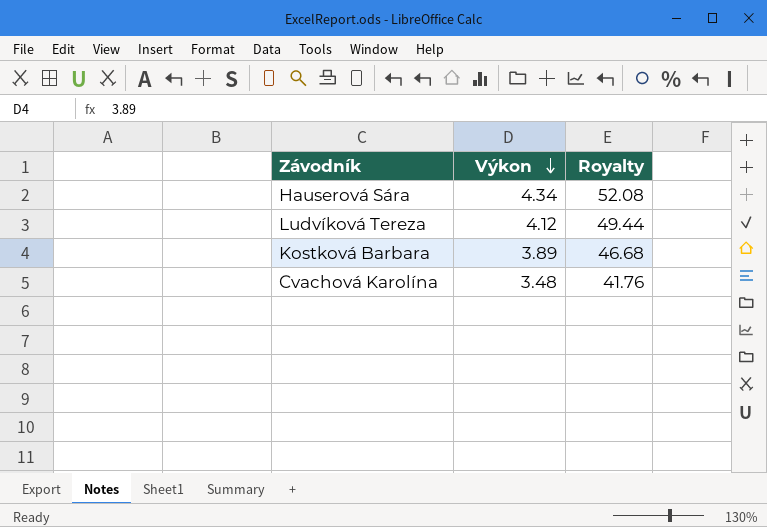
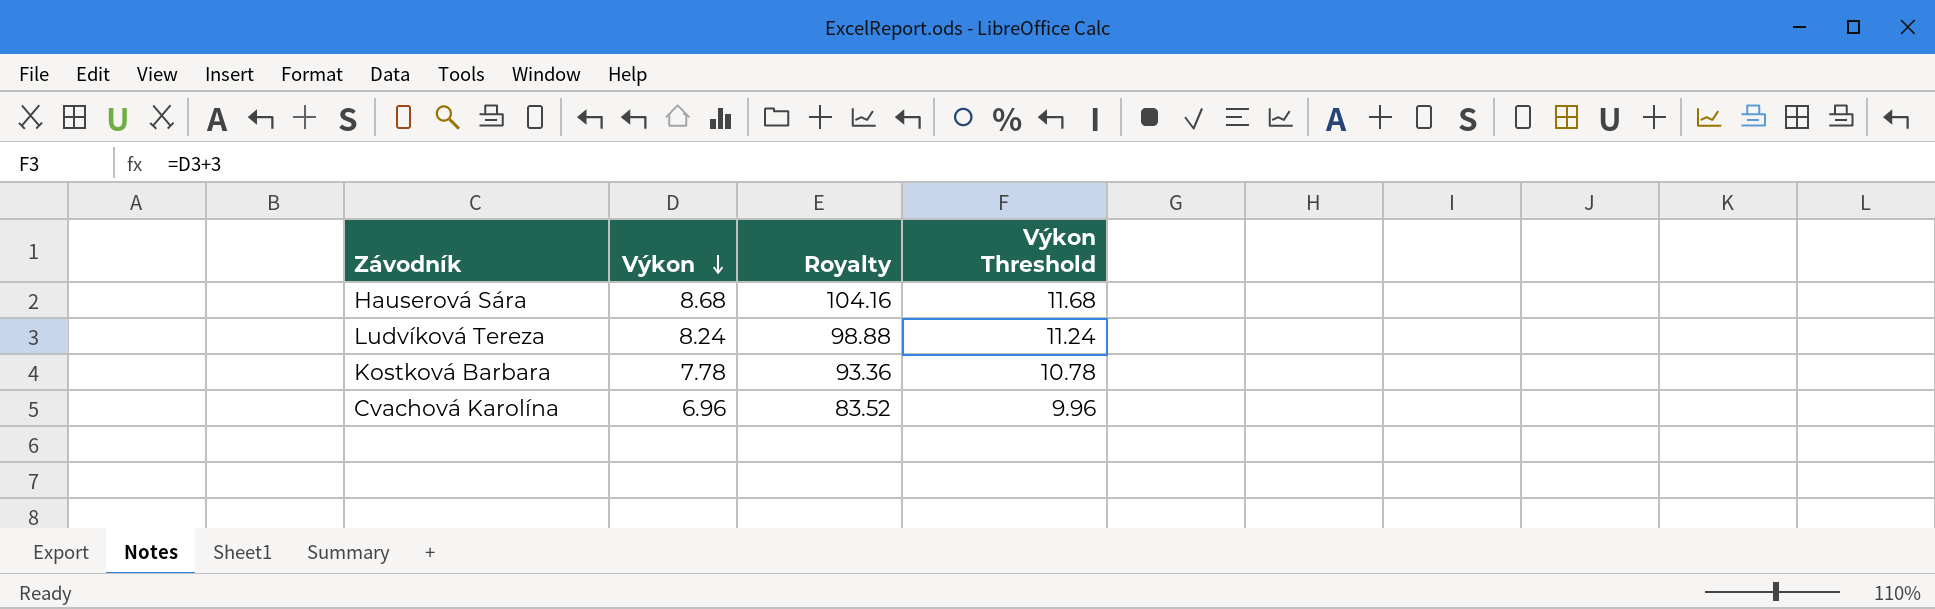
column Výkon Threshold | formula: none -> [Výkon] + 3
Hauserová Sára | Výkon: 4.34 -> 8.68
Hauserová Sára | Royalty: 52.08 -> 104.16
Ludvíková Tereza | Výkon: 4.12 -> 8.24
Ludvíková Tereza | Royalty: 49.44 -> 98.88
Kostková Barbara | Výkon: 3.89 -> 7.78
Kostková Barbara | Royalty: 46.68 -> 93.36
Cvachová Karolína | Výkon: 3.48 -> 6.96
Cvachová Karolína | Royalty: 41.76 -> 83.52

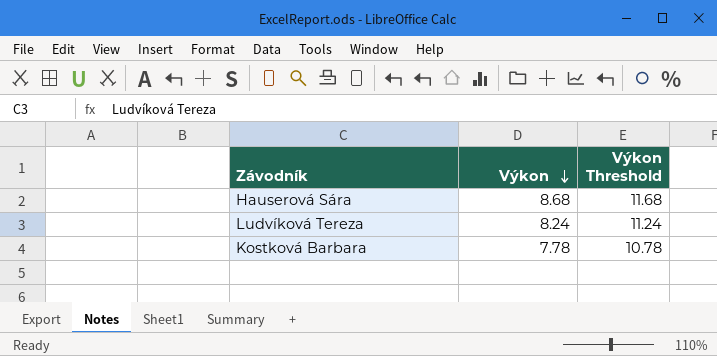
column Royalty | formula: [Výkon] * 12 -> none
row Cvachová Karolína: 6.96 | 83.52 | 9.96 -> none

